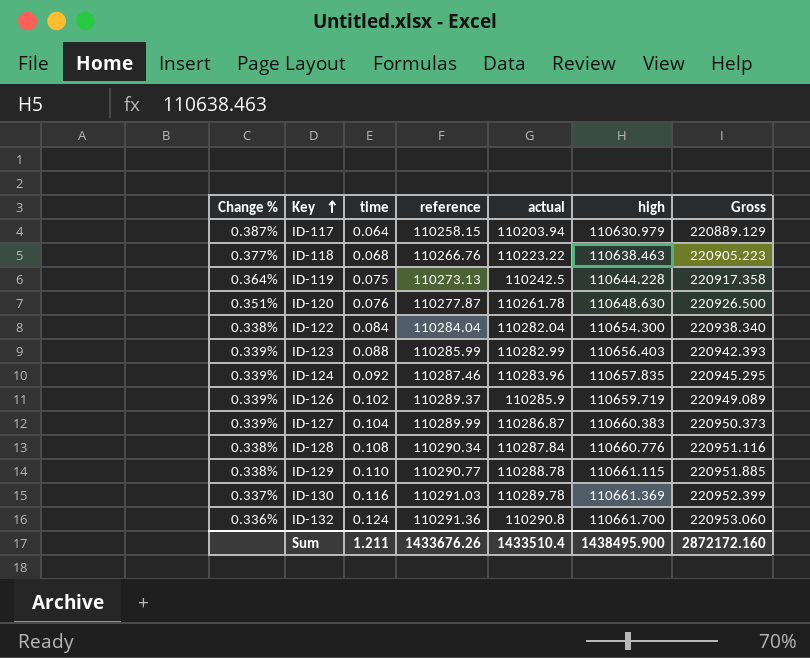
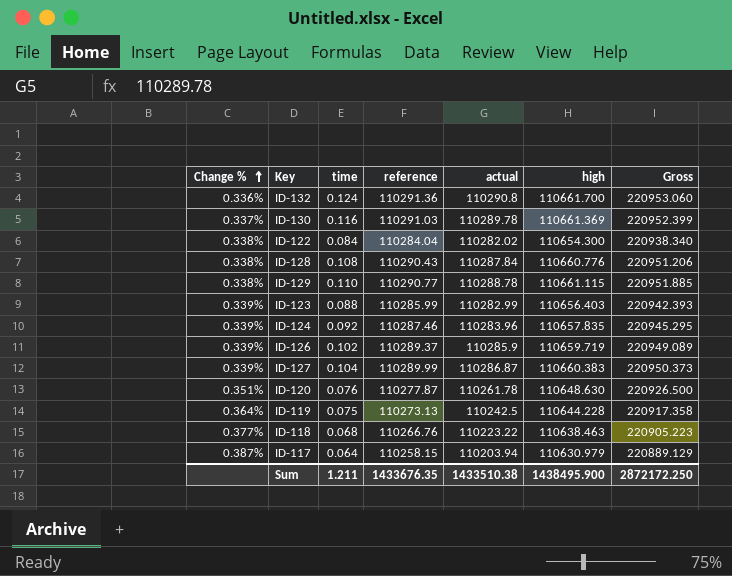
row order: Key ascending -> Change % ascending
ID-122 | actual: 110282.04 -> 110282.02
ID-128 | reference: 110290.34 -> 110290.43
ID-128 | Gross: 220951.116 -> 220951.206
Sum | reference: 1433676.26 -> 1433676.35
Sum | actual: 1433510.4 -> 1433510.38
Sum | Gross: 2872172.160 -> 2872172.250

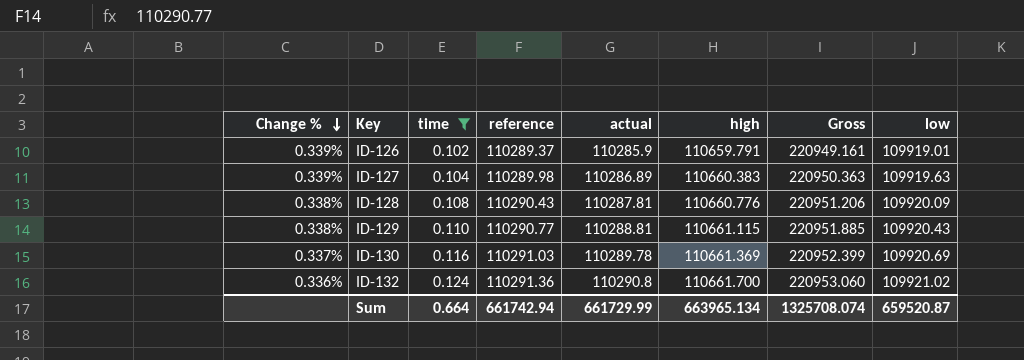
filter: none -> time >= 0.102
row order: Change % ascending -> Change % descending
column low | position: none -> 8
ID-126 | high: 110659.719 -> 110659.791
ID-126 | Gross: 220949.089 -> 220949.161
ID-127 | reference: 110289.99 -> 110289.98
ID-127 | actual: 110286.87 -> 110286.89
ID-127 | Gross: 220950.373 -> 220950.363
ID-128 | actual: 110287.84 -> 110287.81
ID-129 | actual: 110288.78 -> 110288.81
Sum | time: 1.211 -> 0.664
Sum | reference: 1433676.35 -> 661742.94
Sum | actual: 1433510.38 -> 661729.99
Sum | high: 1438495.900 -> 663965.134
Sum | Gross: 2872172.250 -> 1325708.074

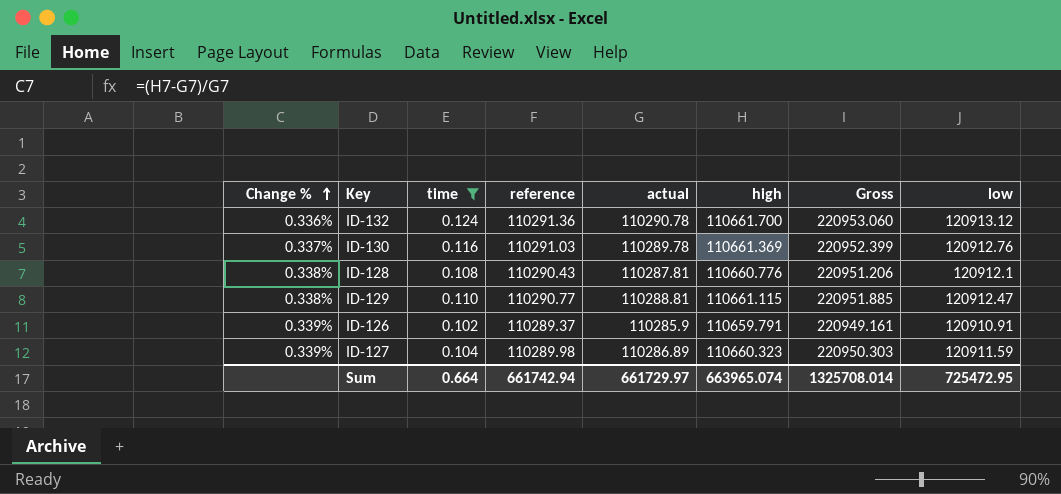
row order: Change % descending -> Change % ascending
ID-132 | actual: 110290.8 -> 110290.78
ID-132 | low: 109921.02 -> 120913.12
ID-130 | low: 109920.69 -> 120912.76
ID-128 | low: 109920.09 -> 120912.1
ID-129 | low: 109920.43 -> 120912.47
ID-126 | low: 109919.01 -> 120910.91
ID-127 | high: 110660.383 -> 110660.323
ID-127 | Gross: 220950.363 -> 220950.303
ID-127 | low: 109919.63 -> 120911.59
Sum | actual: 661729.99 -> 661729.97
Sum | high: 663965.134 -> 663965.074
Sum | Gross: 1325708.074 -> 1325708.014
Sum | low: 659520.87 -> 725472.95

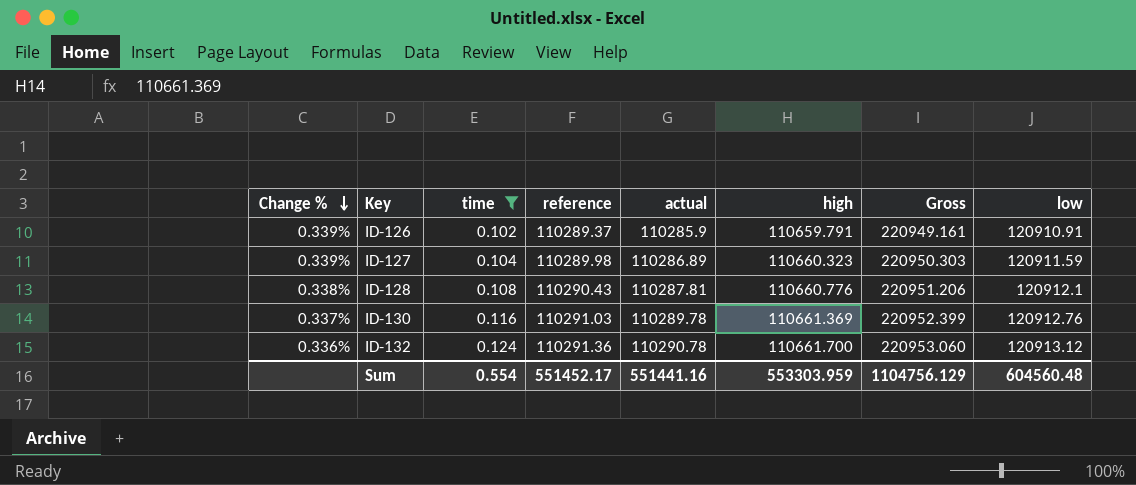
row order: Change % ascending -> Change % descending
row ID-129: 0.338% | 0.110 | 110290.77 | 110288.81 | 110661.115 | 220951.885 | 120912.47 -> none
Sum | time: 0.664 -> 0.554
Sum | reference: 661742.94 -> 551452.17
Sum | actual: 661729.97 -> 551441.16
Sum | high: 663965.074 -> 553303.959
Sum | Gross: 1325708.014 -> 1104756.129
Sum | low: 725472.95 -> 604560.48

